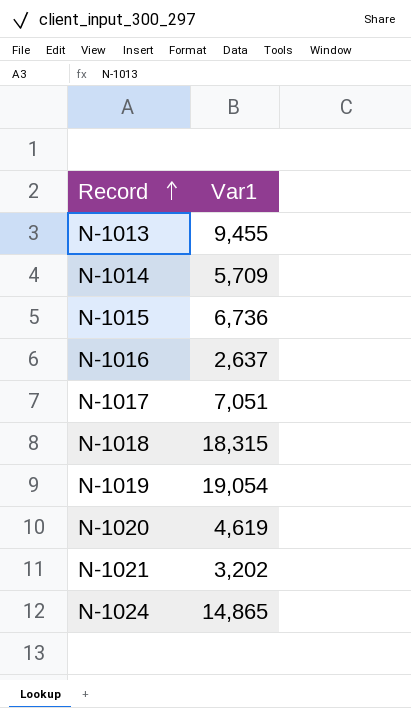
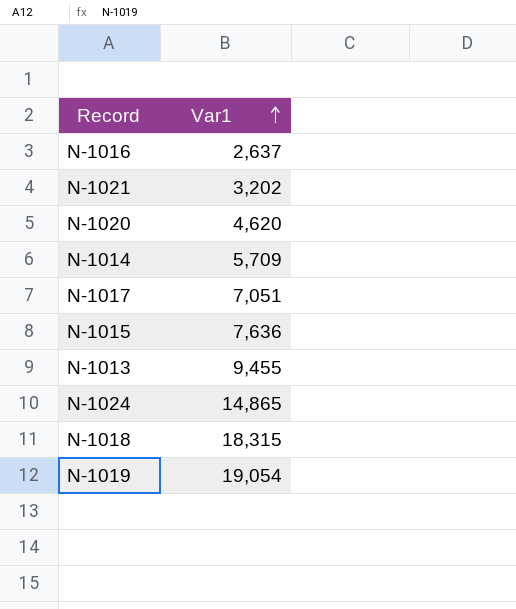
row order: Record ascending -> Var1 ascending
N-1020 | Var1: 4,619 -> 4,620
N-1015 | Var1: 6,736 -> 7,636

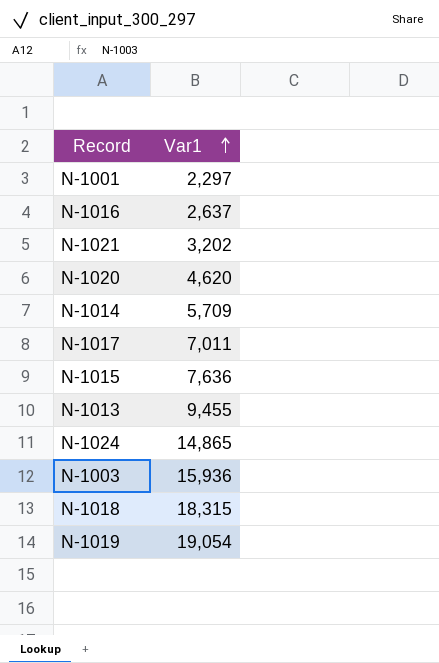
row N-1001: none -> 2,297
N-1017 | Var1: 7,051 -> 7,011
row N-1003: none -> 15,936

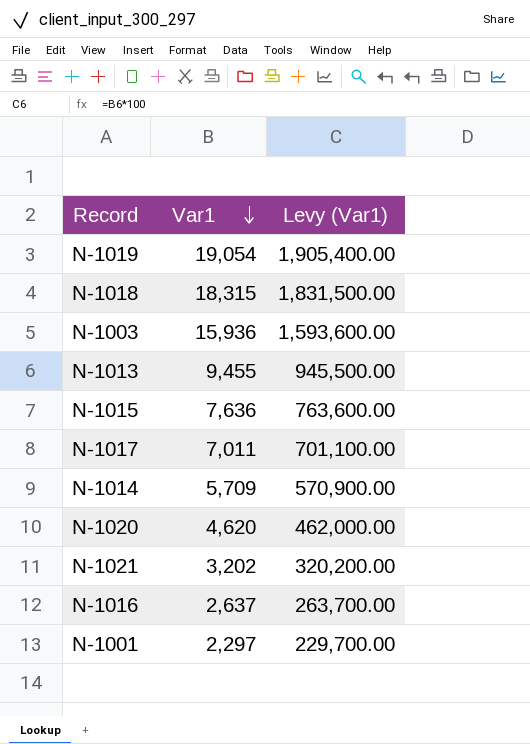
row order: Var1 ascending -> Var1 descending
column Levy (Var1) | formula: none -> [Var1] * 100
row N-1024: 14,865 -> none

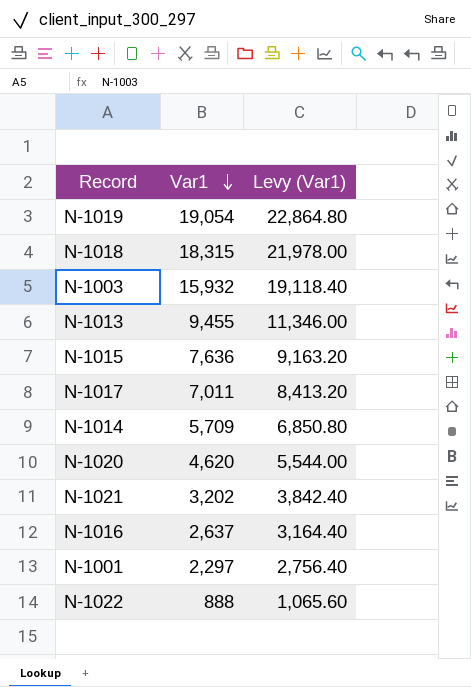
column Levy (Var1) | formula: [Var1] * 100 -> [Var1] * 1.2
N-1003 | Var1: 15,936 -> 15,932
row N-1022: none -> 888 | 1,065.60

